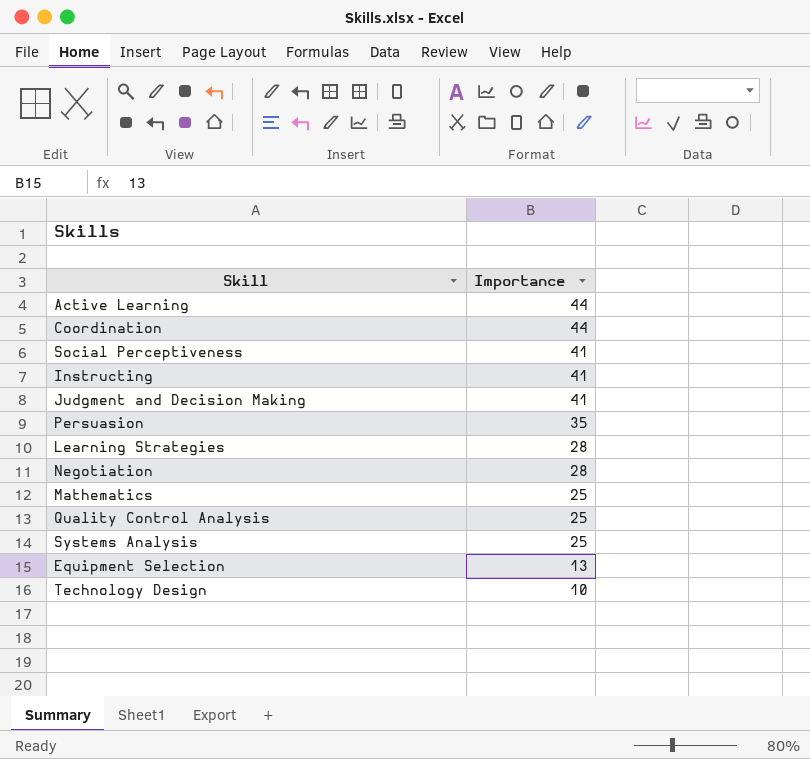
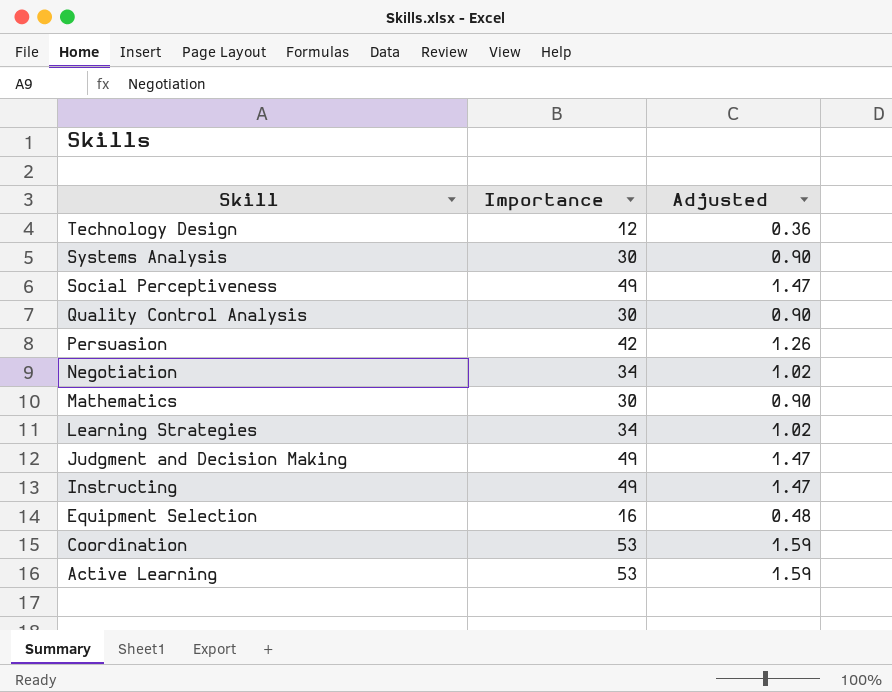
row order: Importance descending -> Skill descending
column Adjusted | formula: none -> [Importance] * 0.03
Technology Design | Importance: 10 -> 12
Systems Analysis | Importance: 25 -> 30
Social Perceptiveness | Importance: 41 -> 49
Quality Control Analysis | Importance: 25 -> 30
Persuasion | Importance: 35 -> 42
Negotiation | Importance: 28 -> 34
Mathematics | Importance: 25 -> 30
Learning Strategies | Importance: 28 -> 34
Judgment and Decision Making | Importance: 41 -> 49
Instructing | Importance: 41 -> 49
Equipment Selection | Importance: 13 -> 16
Coordination | Importance: 44 -> 53
Active Learning | Importance: 44 -> 53

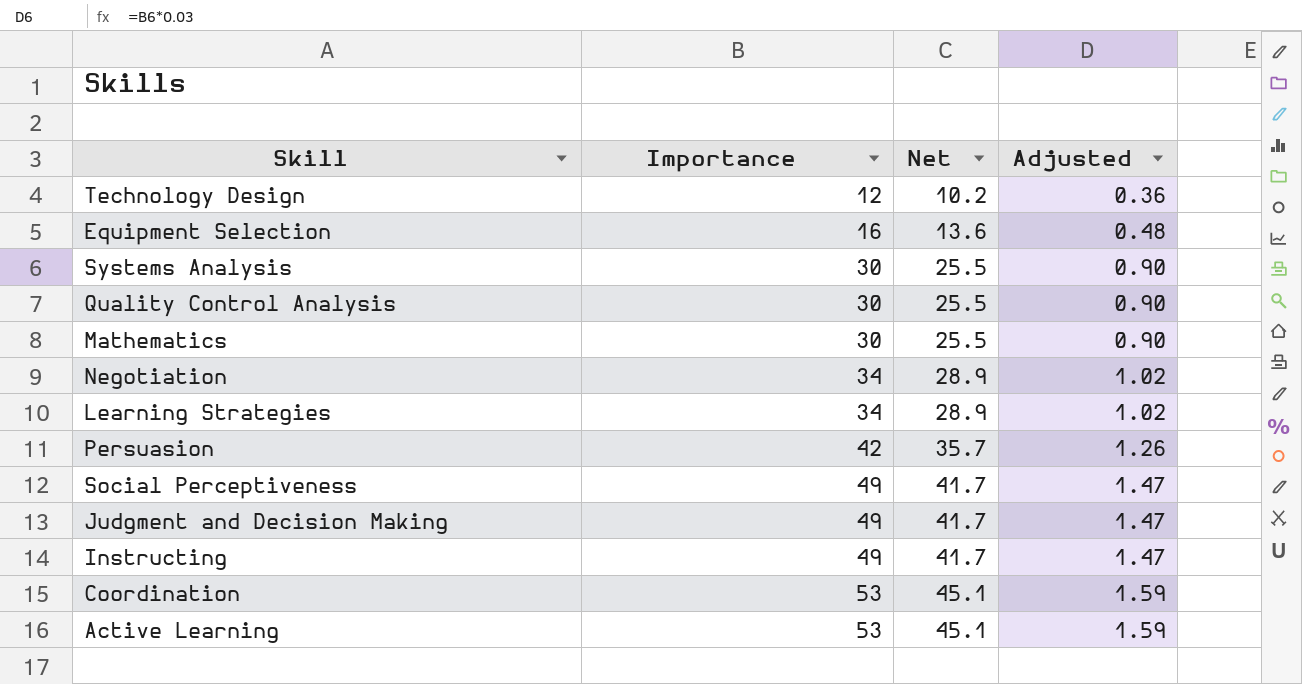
row order: Skill descending -> Importance ascending
column Net | formula: none -> [Importance] * 0.85

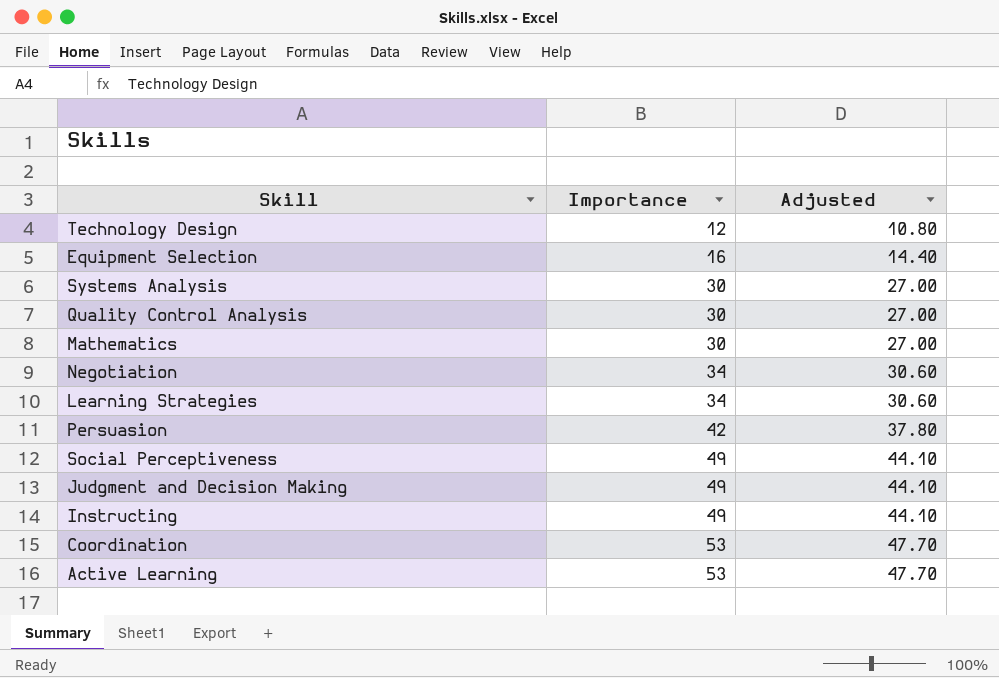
column Net | formula: [Importance] * 0.85 -> none
column Adjusted | formula: [Importance] * 0.03 -> [Importance] * 0.9

